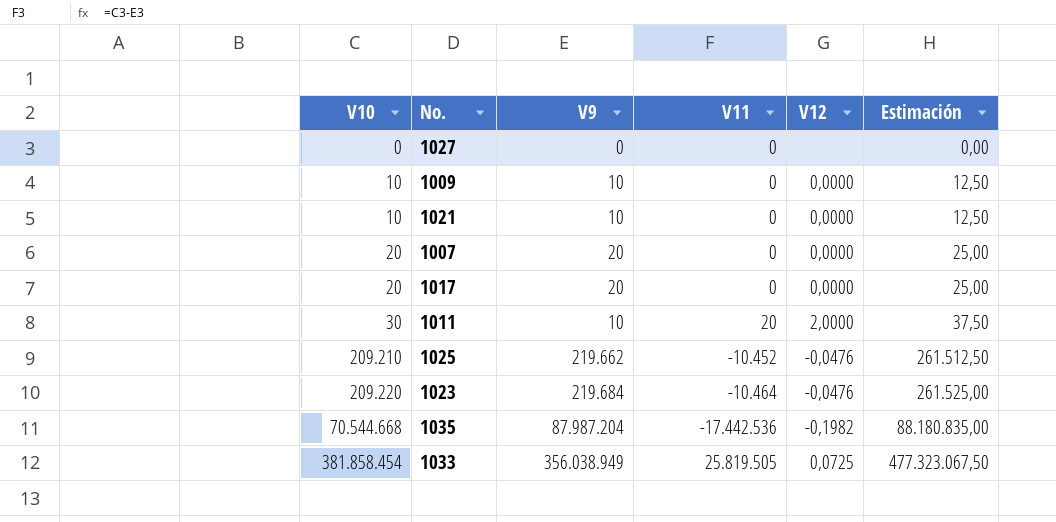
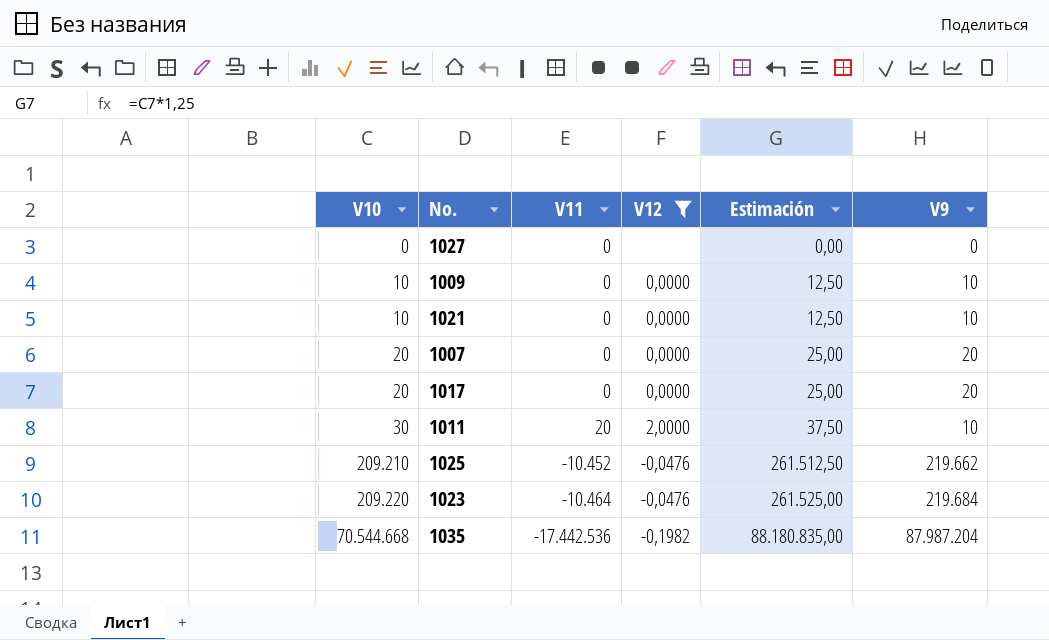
filter: none -> V12 != 0,0725
column V9 | position: 3 -> 6

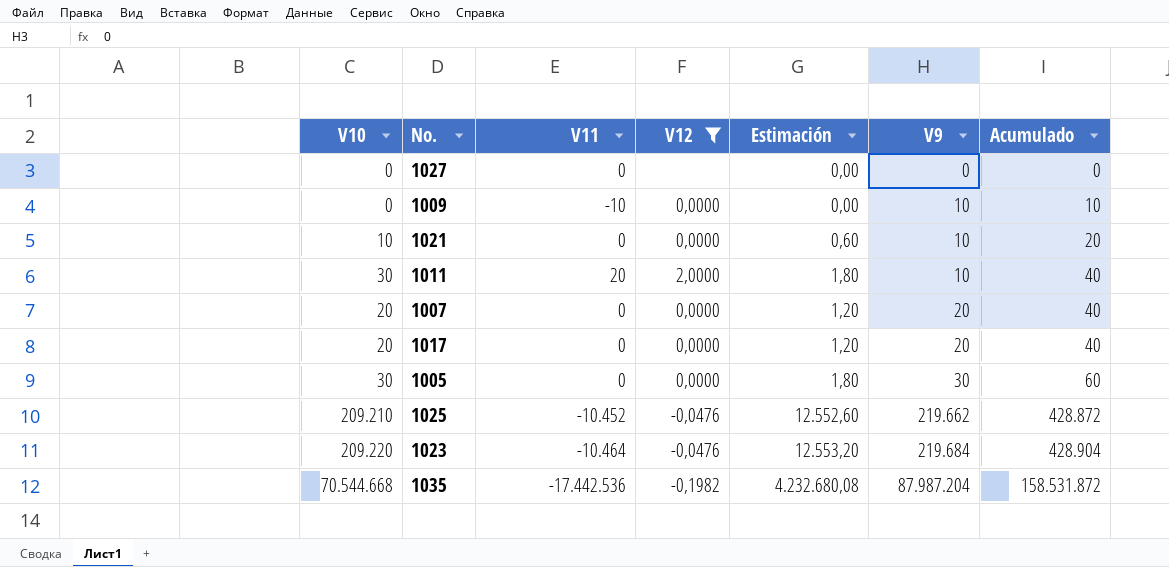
row order: V10 ascending -> V9 ascending
column Estimación | formula: [V10] * 1,25 -> [V10] * 0,06
column Acumulado | formula: none -> [V10] + [V9]
1009 | V10: 10 -> 0
1009 | V11: 0 -> -10
row 1005: none -> 30 | 0 | 0,0000 | 1,80 | 30 | 60

